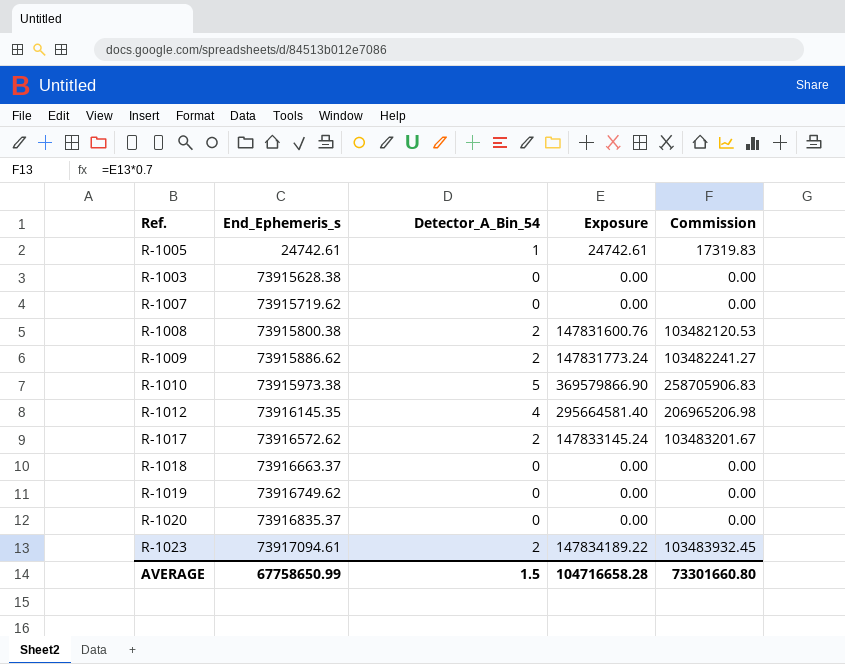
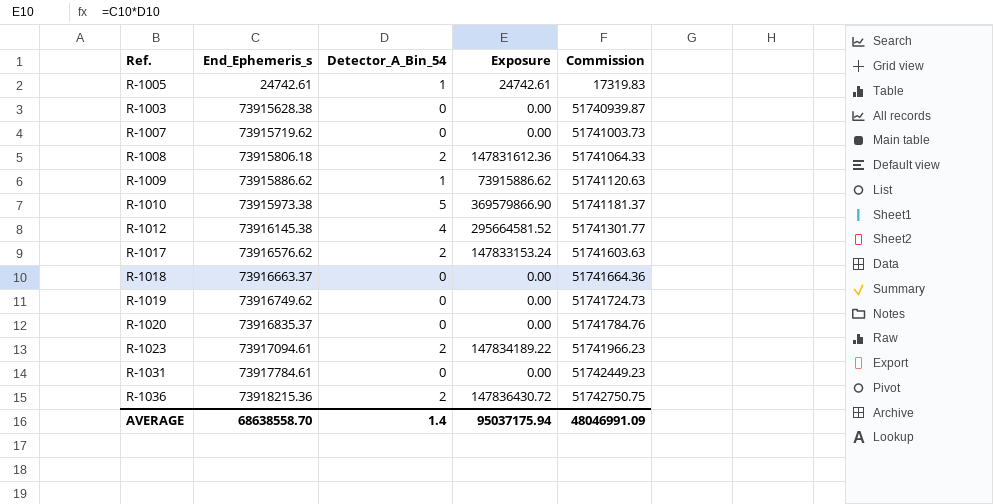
column Commission | formula: [Exposure] * 0.7 -> [End_Ephemeris_s] * 0.7
R-1008 | End_Ephemeris_s: 73915800.38 -> 73915806.18
R-1008 | Exposure: 147831600.76 -> 147831612.36
R-1009 | Detector_A_Bin_54: 2 -> 1
R-1009 | Exposure: 147831773.24 -> 73915886.62
R-1012 | End_Ephemeris_s: 73916145.35 -> 73916145.38
R-1012 | Exposure: 295664581.40 -> 295664581.52
R-1017 | End_Ephemeris_s: 73916572.62 -> 73916576.62
R-1017 | Exposure: 147833145.24 -> 147833153.24
row R-1031: none -> 73917784.61 | 0 | 0.00 | 51742449.23
row R-1036: none -> 73918215.36 | 2 | 147836430.72 | 51742750.75
AVERAGE | End_Ephemeris_s: 67758650.99 -> 68638558.70
AVERAGE | Detector_A_Bin_54: 1.5 -> 1.4
AVERAGE | Exposure: 104716658.28 -> 95037175.94
AVERAGE | Commission: 73301660.80 -> 48046991.09

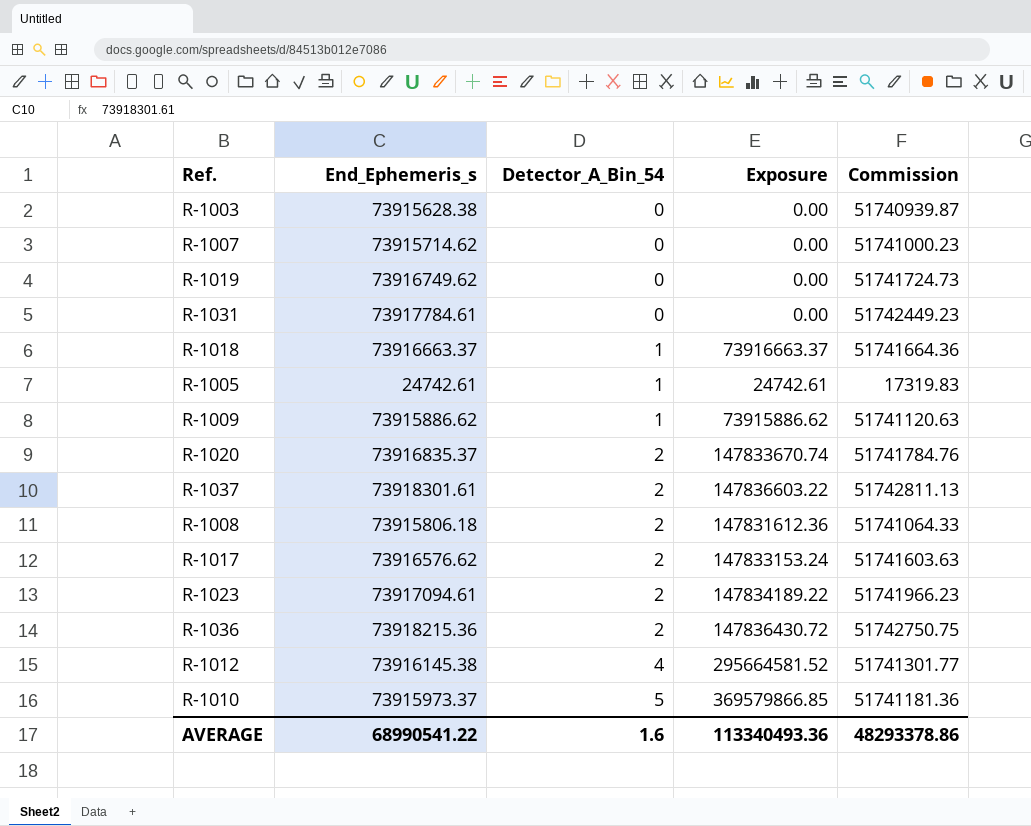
row order: End_Ephemeris_s ascending -> Detector_A_Bin_54 ascending
R-1007 | End_Ephemeris_s: 73915719.62 -> 73915714.62
R-1007 | Commission: 51741003.73 -> 51741000.23
R-1018 | Detector_A_Bin_54: 0 -> 1
R-1018 | Exposure: 0.00 -> 73916663.37
R-1020 | Detector_A_Bin_54: 0 -> 2
R-1020 | Exposure: 0.00 -> 147833670.74
row R-1037: none -> 73918301.61 | 2 | 147836603.22 | 51742811.13
R-1010 | End_Ephemeris_s: 73915973.38 -> 73915973.37
R-1010 | Exposure: 369579866.90 -> 369579866.85
R-1010 | Commission: 51741181.37 -> 51741181.36
AVERAGE | End_Ephemeris_s: 68638558.70 -> 68990541.22
AVERAGE | Detector_A_Bin_54: 1.4 -> 1.6
AVERAGE | Exposure: 95037175.94 -> 113340493.36
AVERAGE | Commission: 48046991.09 -> 48293378.86

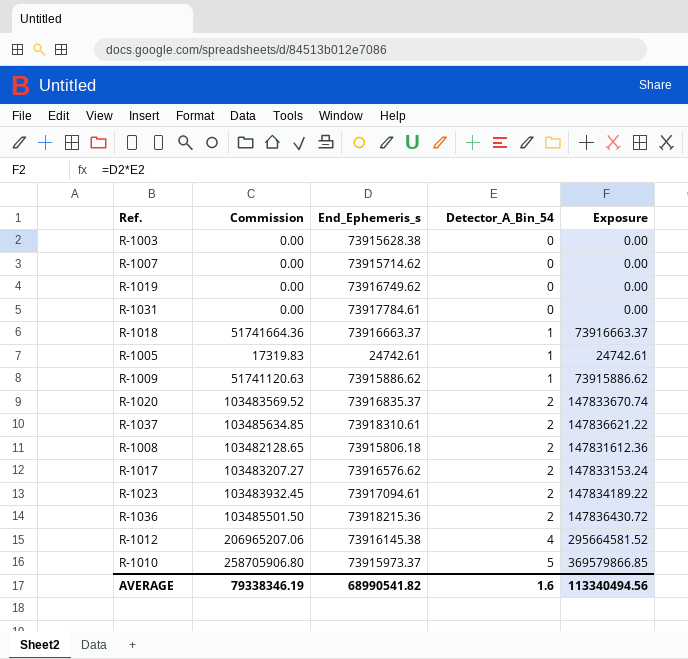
column Commission | formula: [End_Ephemeris_s] * 0.7 -> [Exposure] * 0.7
column Commission | position: 5 -> 2
R-1037 | End_Ephemeris_s: 73918301.61 -> 73918310.61
R-1037 | Exposure: 147836603.22 -> 147836621.22
AVERAGE | Commission: 48293378.86 -> 79338346.19
AVERAGE | End_Ephemeris_s: 68990541.22 -> 68990541.82
AVERAGE | Exposure: 113340493.36 -> 113340494.56

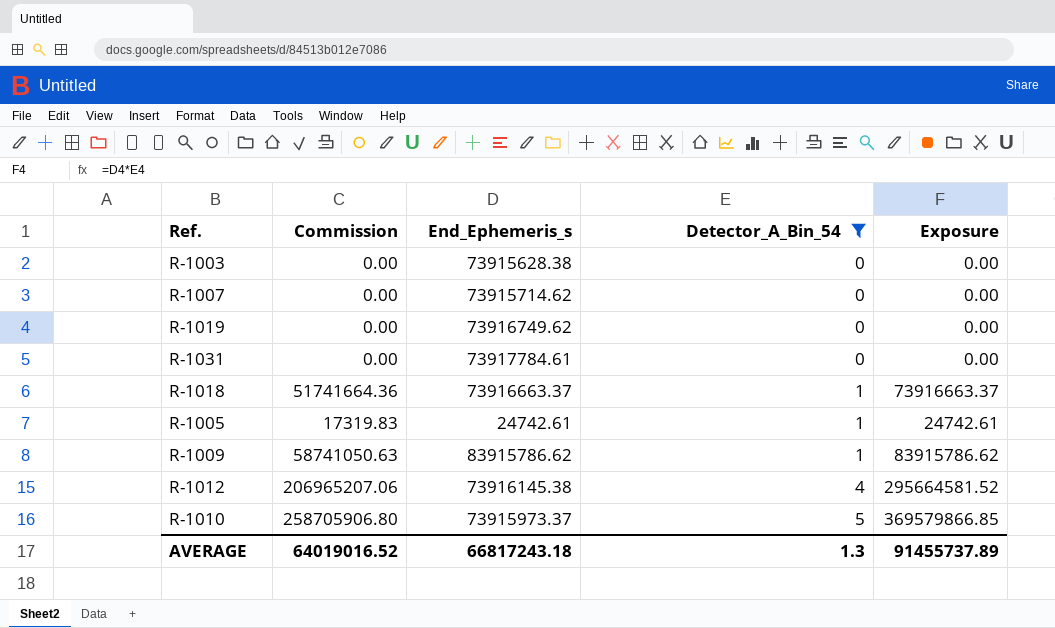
filter: none -> Detector_A_Bin_54 != 2
R-1009 | Commission: 51741120.63 -> 58741050.63
R-1009 | End_Ephemeris_s: 73915886.62 -> 83915786.62
R-1009 | Exposure: 73915886.62 -> 83915786.62
AVERAGE | Commission: 79338346.19 -> 64019016.52
AVERAGE | End_Ephemeris_s: 68990541.82 -> 66817243.18
AVERAGE | Detector_A_Bin_54: 1.6 -> 1.3
AVERAGE | Exposure: 113340494.56 -> 91455737.89

